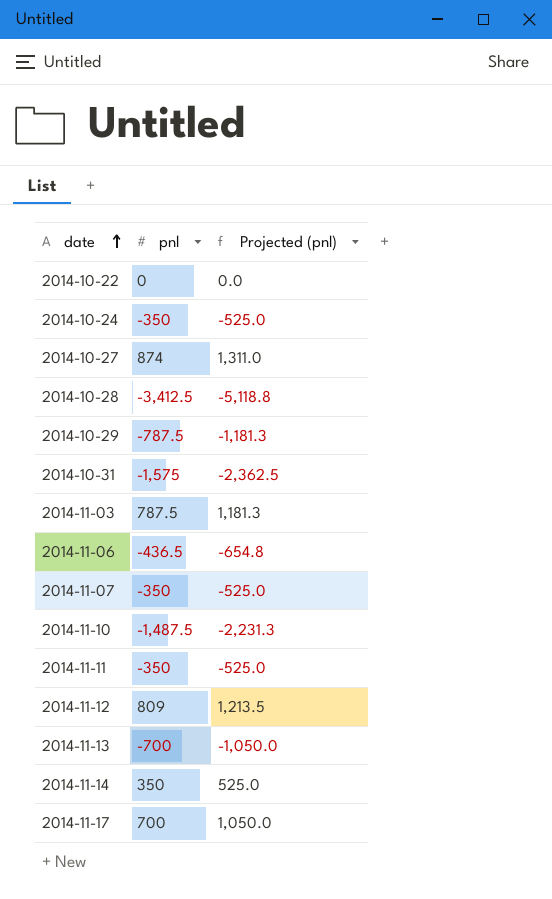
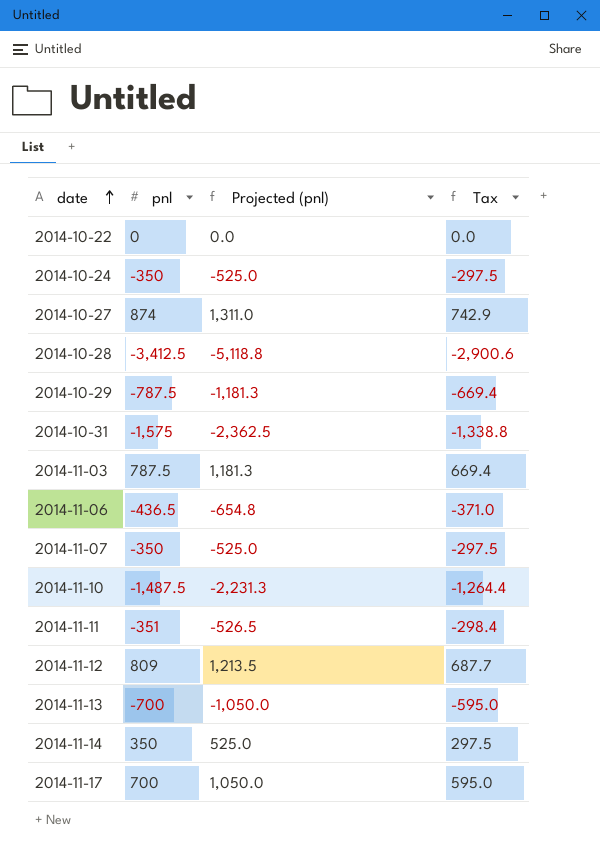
column Tax | formula: none -> [pnl] * 0.85
2014-11-11 | pnl: -350 -> -351
2014-11-11 | Projected (pnl): -525.0 -> -526.5

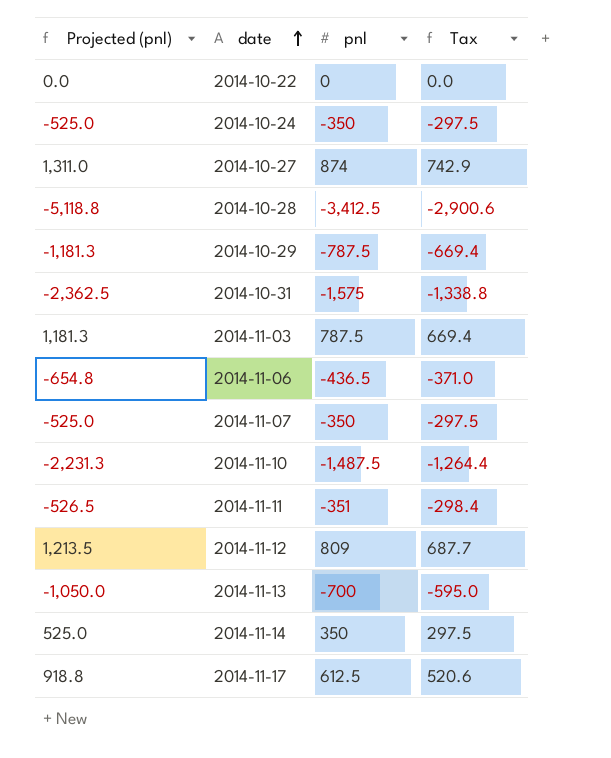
column Projected (pnl) | position: 3 -> 1
2014-11-17 | Projected (pnl): 1,050.0 -> 918.8
2014-11-17 | pnl: 700 -> 612.5
2014-11-17 | Tax: 595.0 -> 520.6

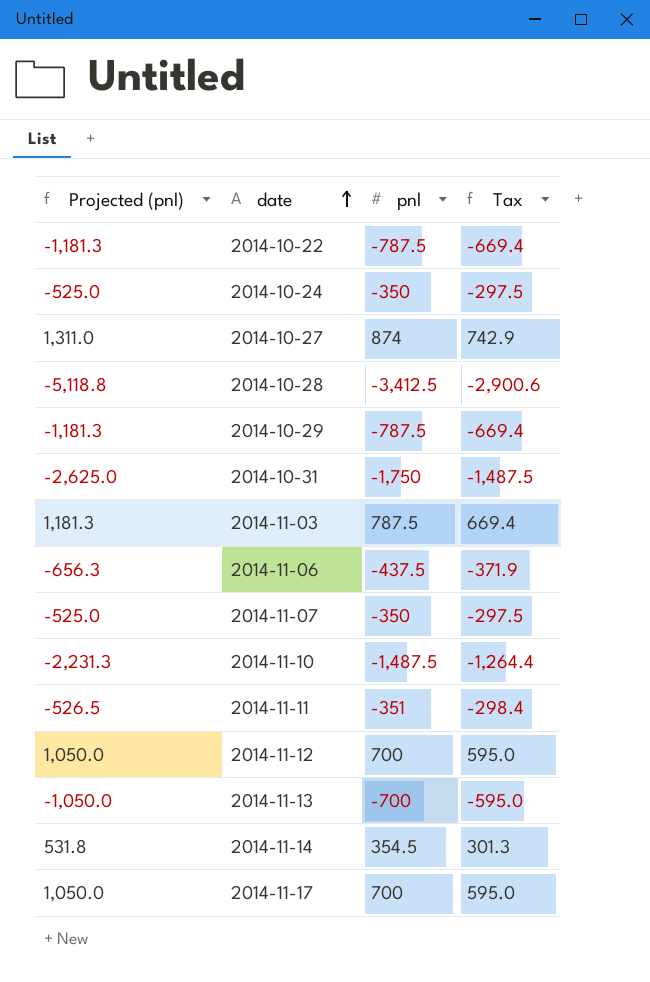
2014-10-22 | Projected (pnl): 0.0 -> -1,181.3
2014-10-22 | pnl: 0 -> -787.5
2014-10-22 | Tax: 0.0 -> -669.4
2014-10-31 | Projected (pnl): -2,362.5 -> -2,625.0
2014-10-31 | pnl: -1,575 -> -1,750
2014-10-31 | Tax: -1,338.8 -> -1,487.5
2014-11-06 | Projected (pnl): -654.8 -> -656.3
2014-11-06 | pnl: -436.5 -> -437.5
2014-11-06 | Tax: -371.0 -> -371.9
2014-11-12 | Projected (pnl): 1,213.5 -> 1,050.0
2014-11-12 | pnl: 809 -> 700
2014-11-12 | Tax: 687.7 -> 595.0
2014-11-14 | Projected (pnl): 525.0 -> 531.8
2014-11-14 | pnl: 350 -> 354.5
2014-11-14 | Tax: 297.5 -> 301.3
2014-11-17 | Projected (pnl): 918.8 -> 1,050.0
2014-11-17 | pnl: 612.5 -> 700
2014-11-17 | Tax: 520.6 -> 595.0

